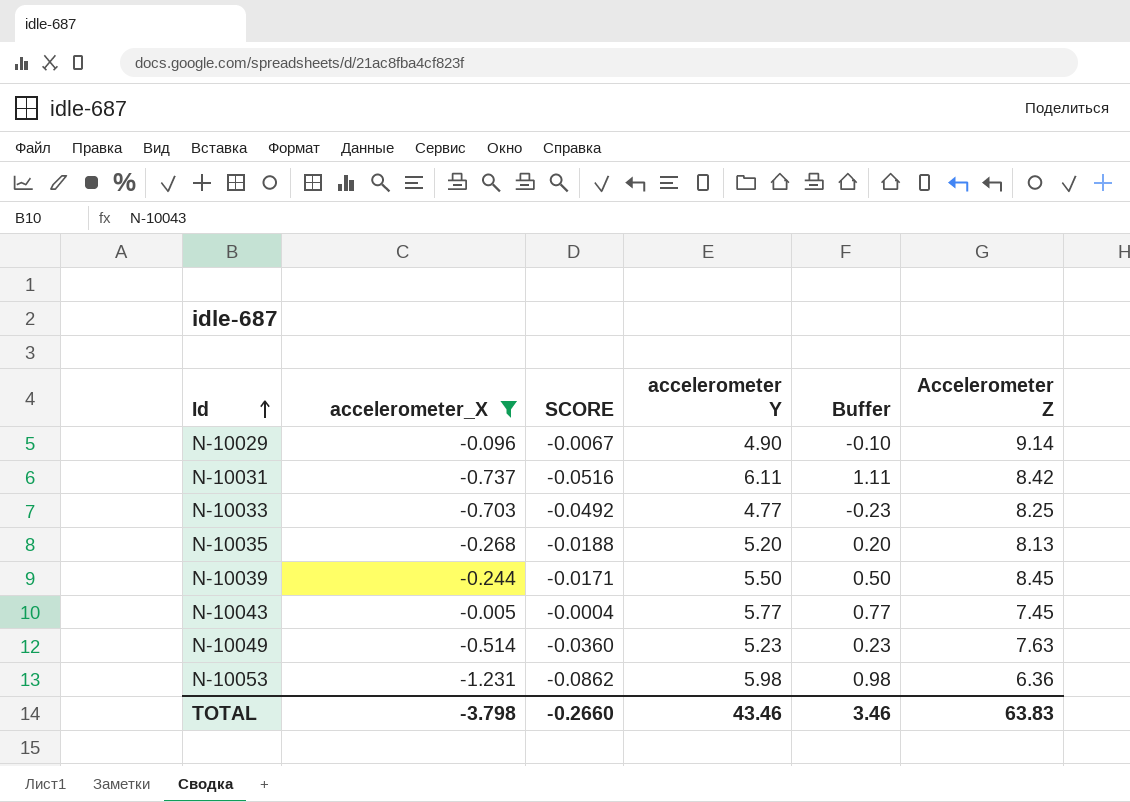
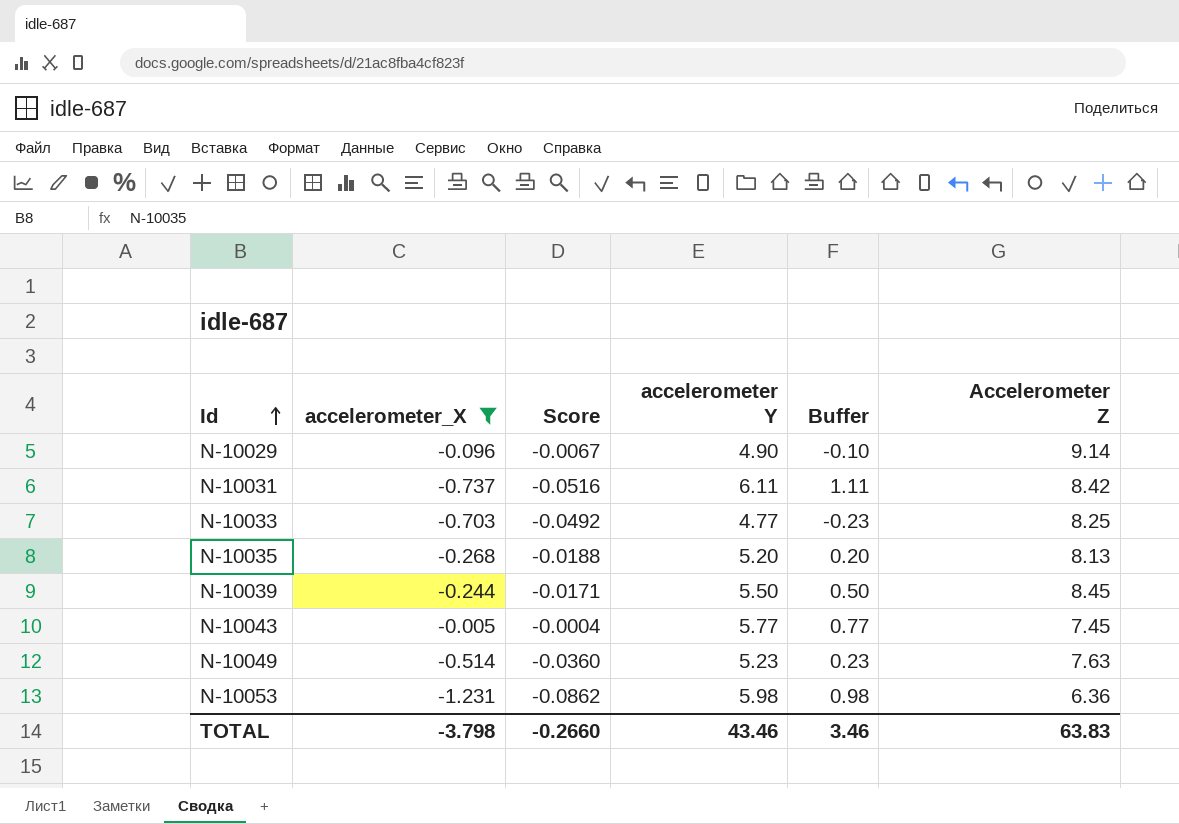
column name: SCORE -> Score

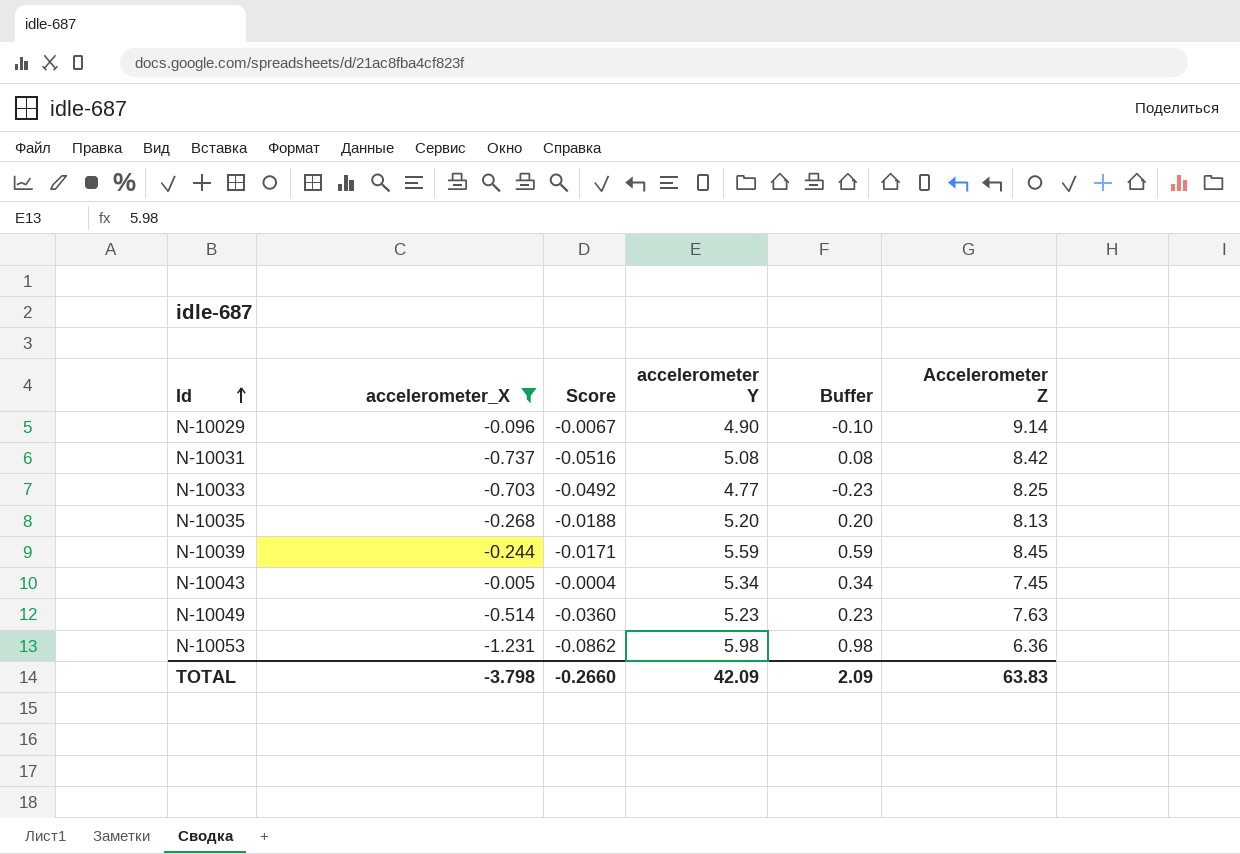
N-10031 | accelerometer Y: 6.11 -> 5.08
N-10031 | Buffer: 1.11 -> 0.08
N-10039 | accelerometer Y: 5.50 -> 5.59
N-10039 | Buffer: 0.50 -> 0.59
N-10043 | accelerometer Y: 5.77 -> 5.34
N-10043 | Buffer: 0.77 -> 0.34
TOTAL | accelerometer Y: 43.46 -> 42.09
TOTAL | Buffer: 3.46 -> 2.09

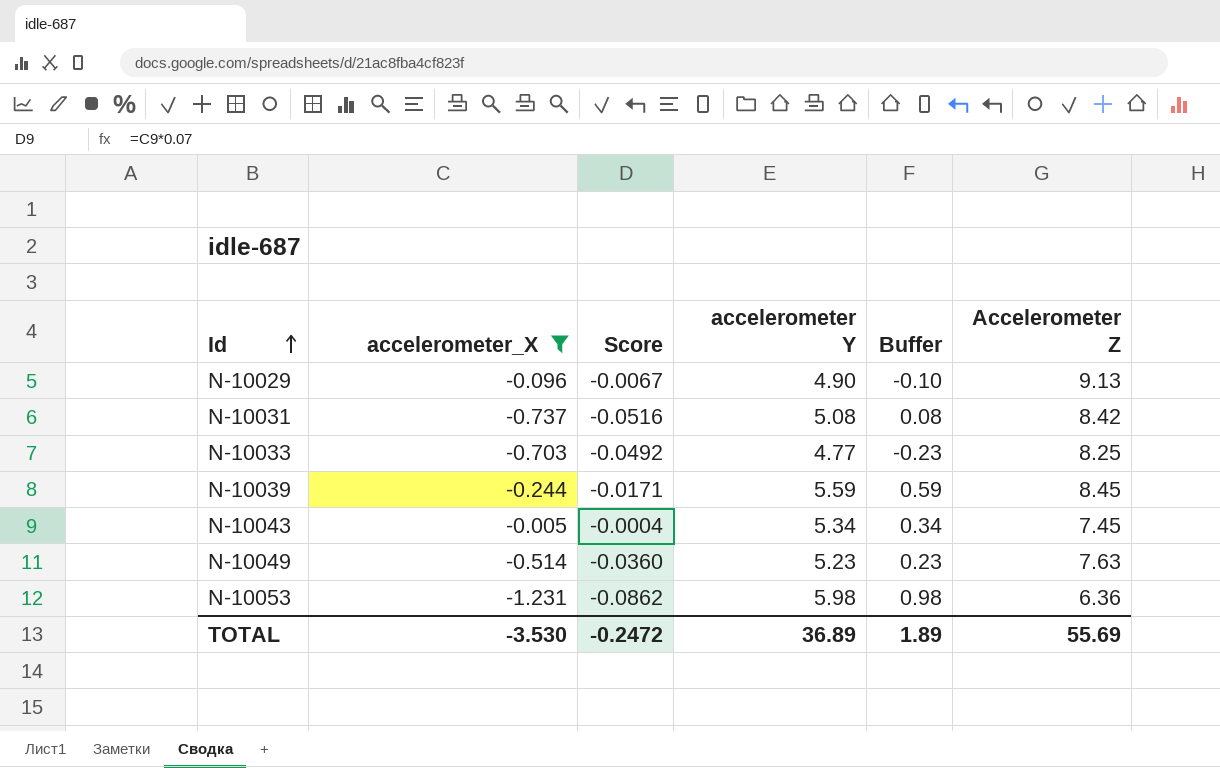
row N-10035: -0.268 | -0.0188 | 5.20 | 0.20 | 8.13 -> none
N-10029 | Accelerometer Z: 9.14 -> 9.13
TOTAL | accelerometer_X: -3.798 -> -3.530
TOTAL | Score: -0.2660 -> -0.2472
TOTAL | accelerometer Y: 42.09 -> 36.89
TOTAL | Buffer: 2.09 -> 1.89
TOTAL | Accelerometer Z: 63.83 -> 55.69

